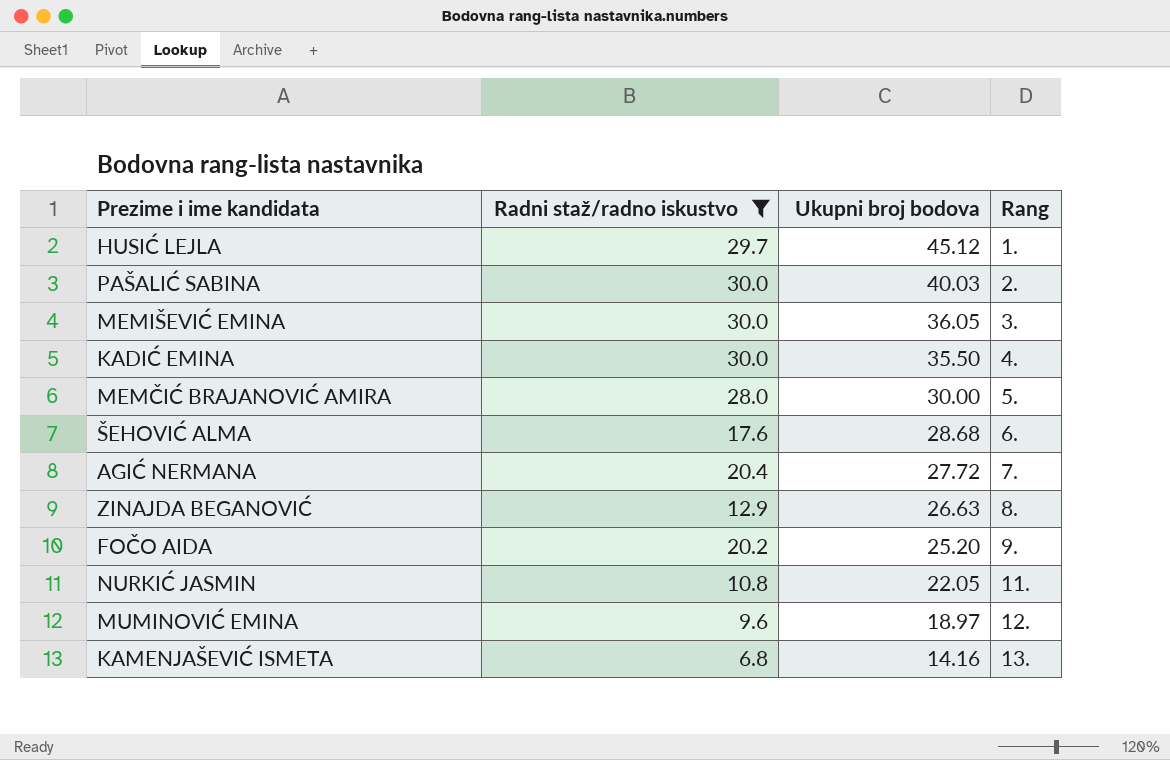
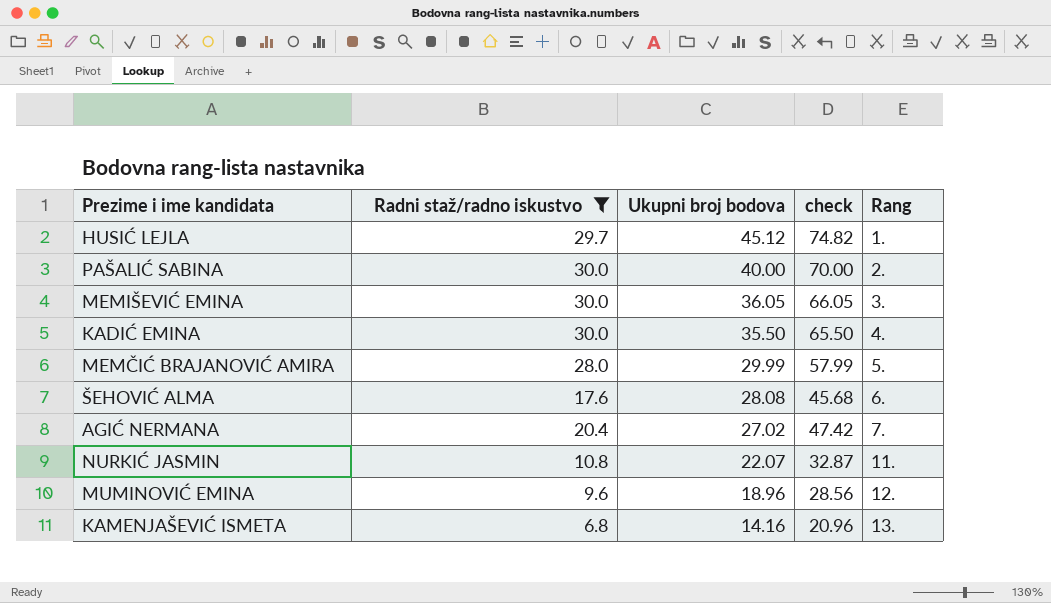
column check | formula: none -> [Radni staž/radno iskustvo] + [Ukupni broj bodova]
row ZINAJDA BEGANOVIĆ: 12.9 | 26.63 | 8. -> none
row FOČO AIDA: 20.2 | 25.20 | 9. -> none
PAŠALIĆ SABINA | Ukupni broj bodova: 40.03 -> 40.00
MEMČIĆ BRAJANOVIĆ AMIRA | Ukupni broj bodova: 30.00 -> 29.99
ŠEHOVIĆ ALMA | Ukupni broj bodova: 28.68 -> 28.08
AGIĆ NERMANA | Ukupni broj bodova: 27.72 -> 27.02
NURKIĆ JASMIN | Ukupni broj bodova: 22.05 -> 22.07
MUMINOVIĆ EMINA | Ukupni broj bodova: 18.97 -> 18.96

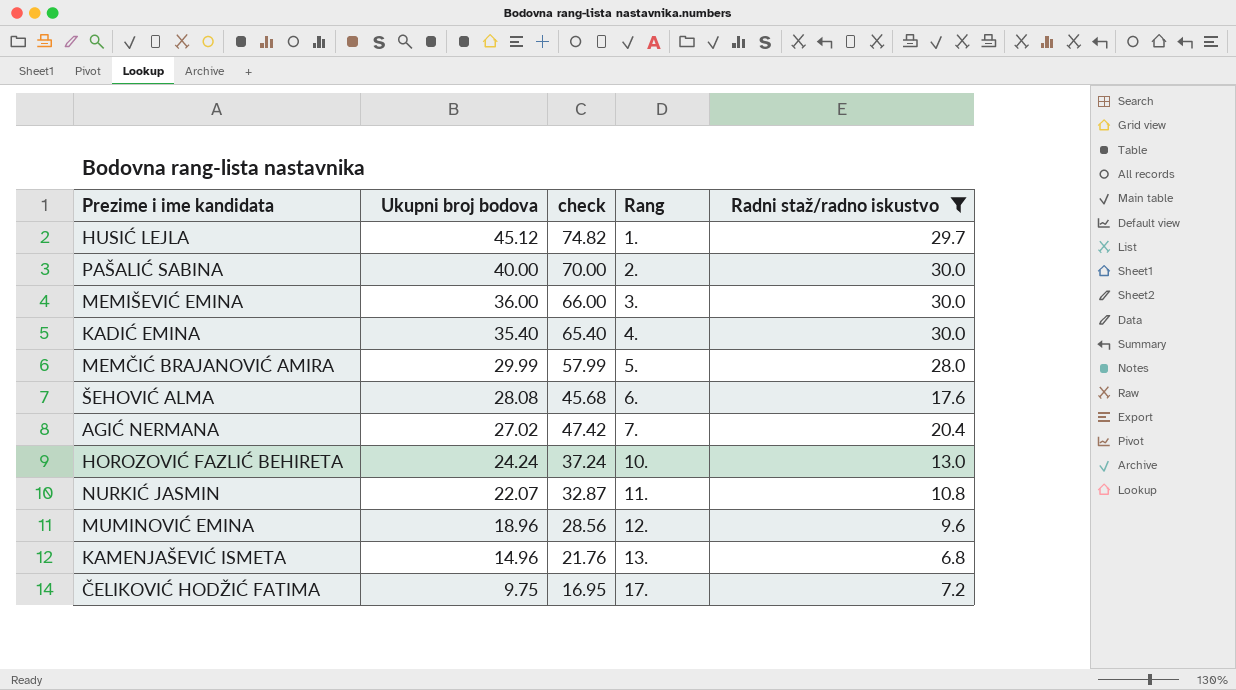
column Radni staž/radno iskustvo | position: 2 -> 5
MEMIŠEVIĆ EMINA | Ukupni broj bodova: 36.05 -> 36.00
MEMIŠEVIĆ EMINA | check: 66.05 -> 66.00
KADIĆ EMINA | Ukupni broj bodova: 35.50 -> 35.40
KADIĆ EMINA | check: 65.50 -> 65.40
row HOROZOVIĆ FAZLIĆ BEHIRETA: none -> 24.24 | 37.24 | 10. | 13.0
KAMENJAŠEVIĆ ISMETA | Ukupni broj bodova: 14.16 -> 14.96
KAMENJAŠEVIĆ ISMETA | check: 20.96 -> 21.76
row ČELIKOVIĆ HODŽIĆ FATIMA: none -> 9.75 | 16.95 | 17. | 7.2

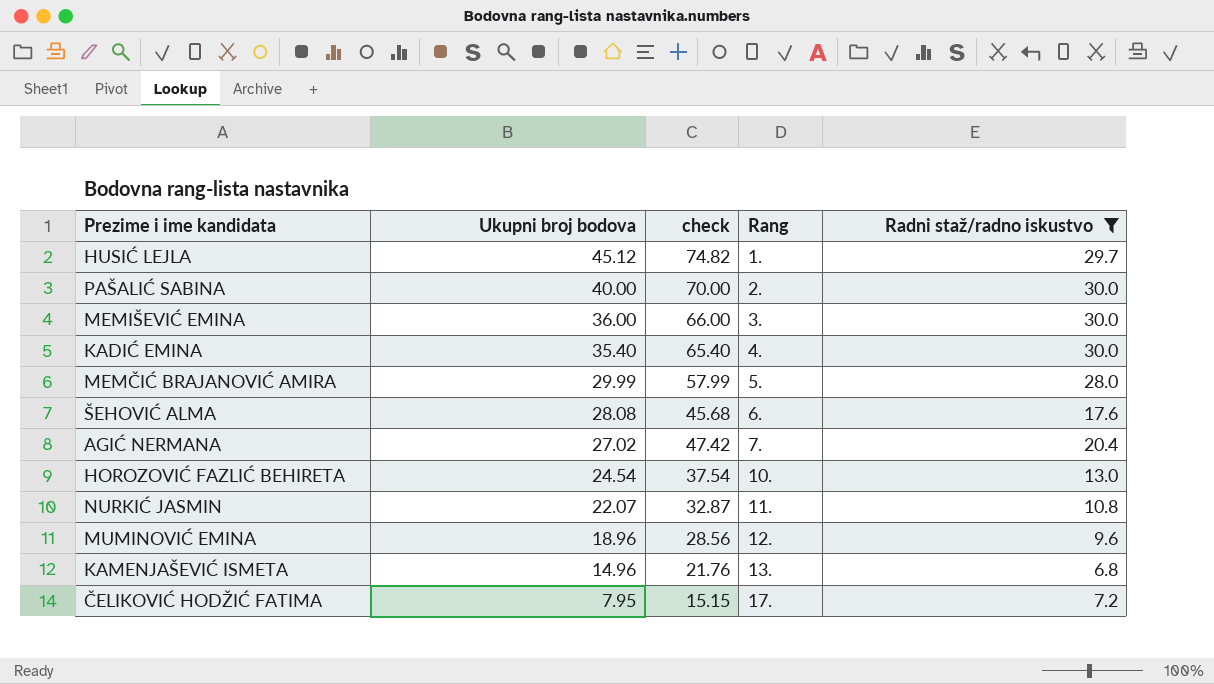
HOROZOVIĆ FAZLIĆ BEHIRETA | Ukupni broj bodova: 24.24 -> 24.54
HOROZOVIĆ FAZLIĆ BEHIRETA | check: 37.24 -> 37.54
ČELIKOVIĆ HODŽIĆ FATIMA | Ukupni broj bodova: 9.75 -> 7.95
ČELIKOVIĆ HODŽIĆ FATIMA | check: 16.95 -> 15.15

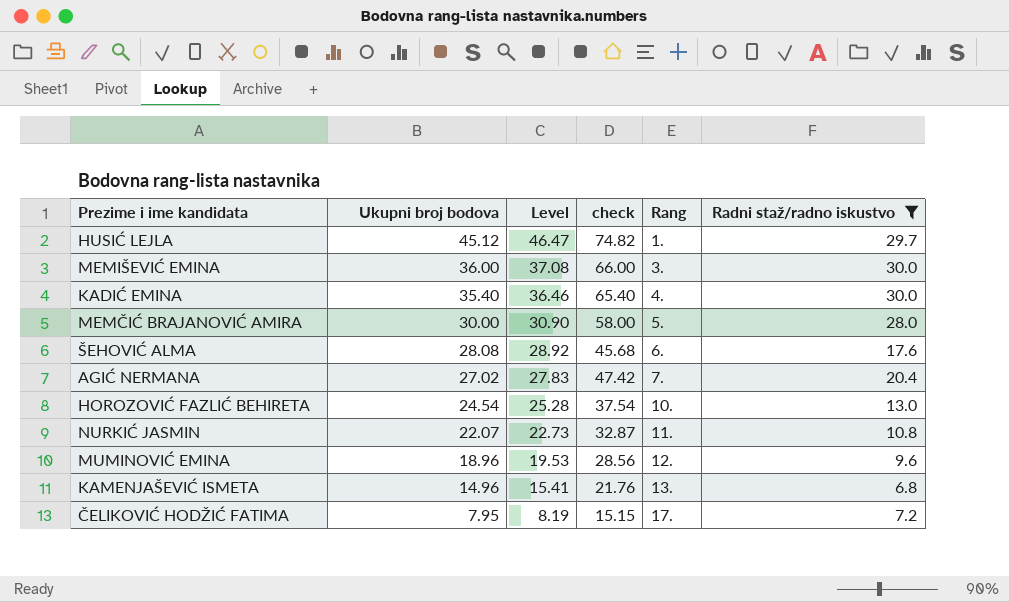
column Level | formula: none -> [Ukupni broj bodova] * 1.03
row PAŠALIĆ SABINA: 40.00 | 70.00 | 2. | 30.0 -> none
MEMČIĆ BRAJANOVIĆ AMIRA | Ukupni broj bodova: 29.99 -> 30.00
MEMČIĆ BRAJANOVIĆ AMIRA | check: 57.99 -> 58.00

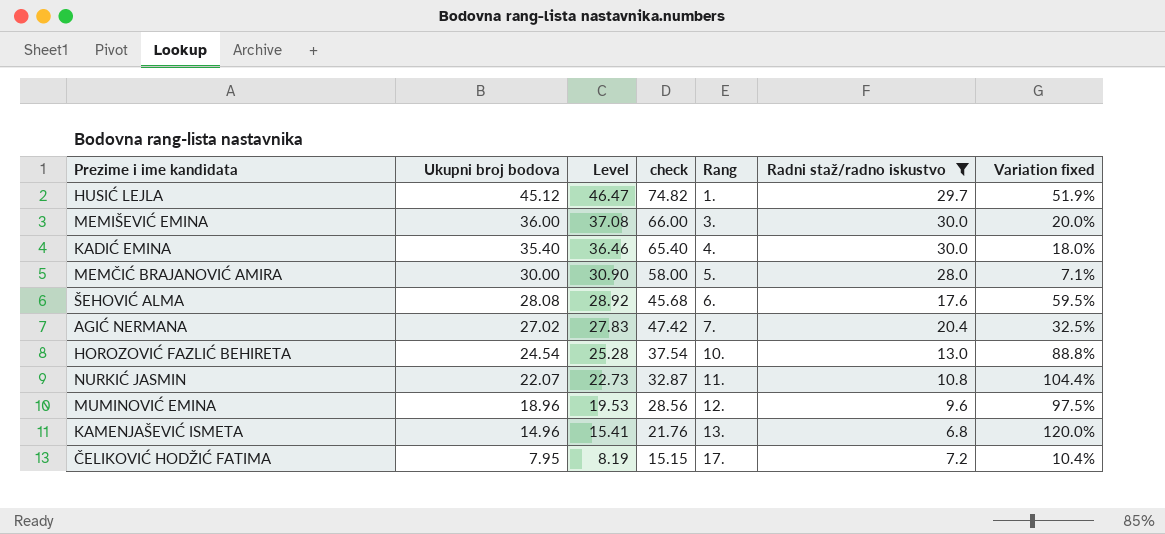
column Variation fixed | formula: none -> ([Ukupni broj bodova] - [Radni staž/radno iskustvo]) / [Radni staž/radno iskustvo]

